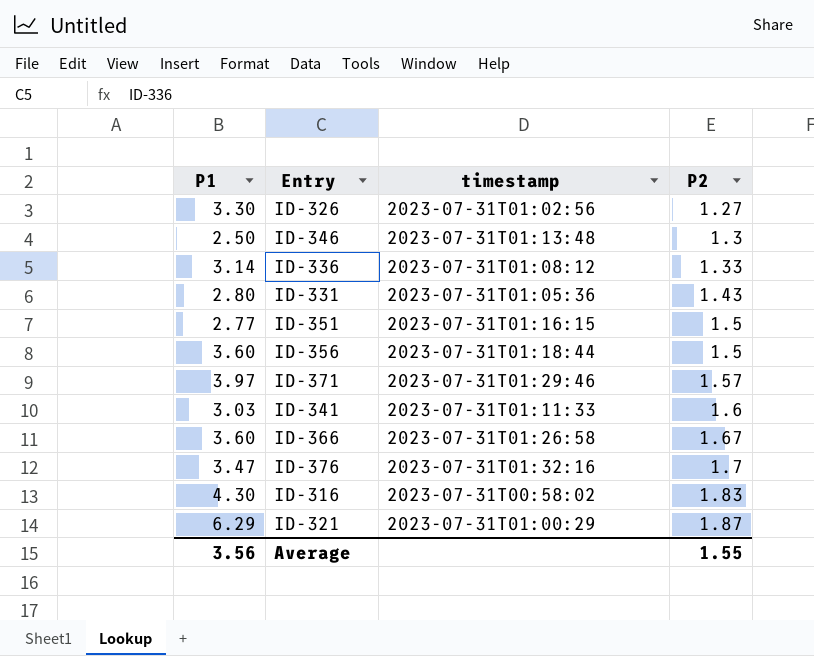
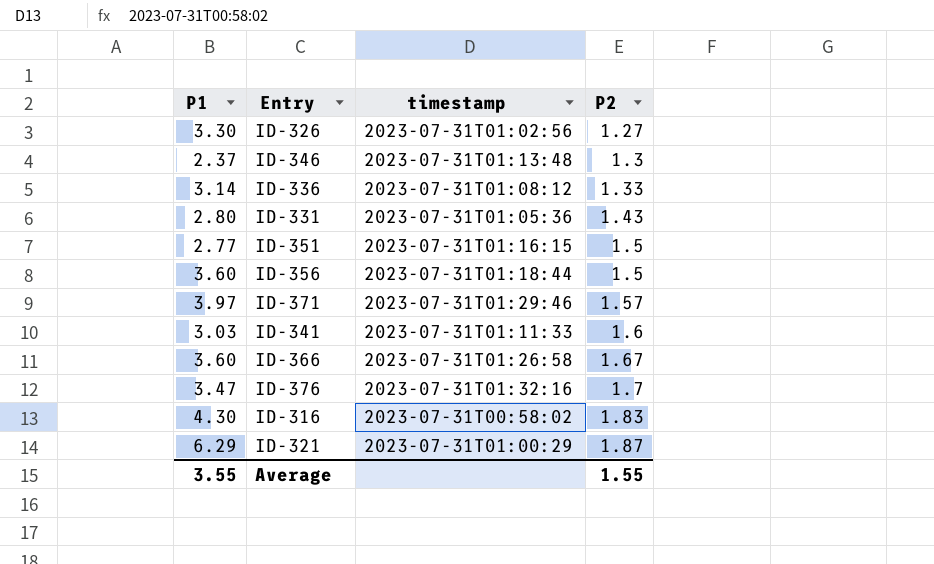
ID-346 | P1: 2.50 -> 2.37
Average | P1: 3.56 -> 3.55

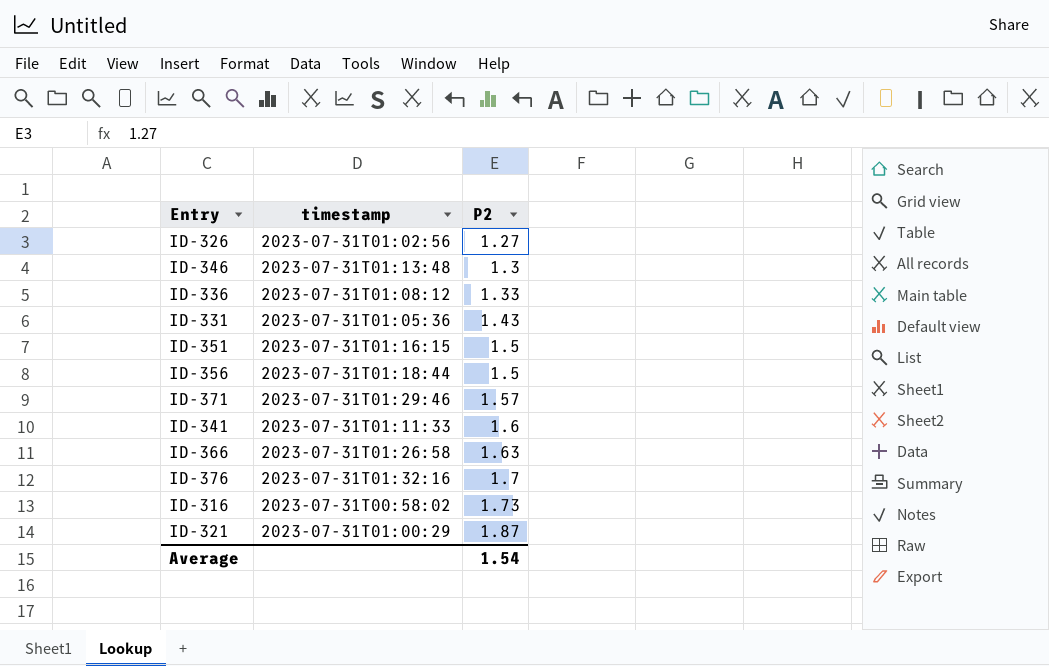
column P1 | position: 1 -> none
ID-366 | P2: 1.67 -> 1.63
ID-316 | P2: 1.83 -> 1.73
Average | P2: 1.55 -> 1.54

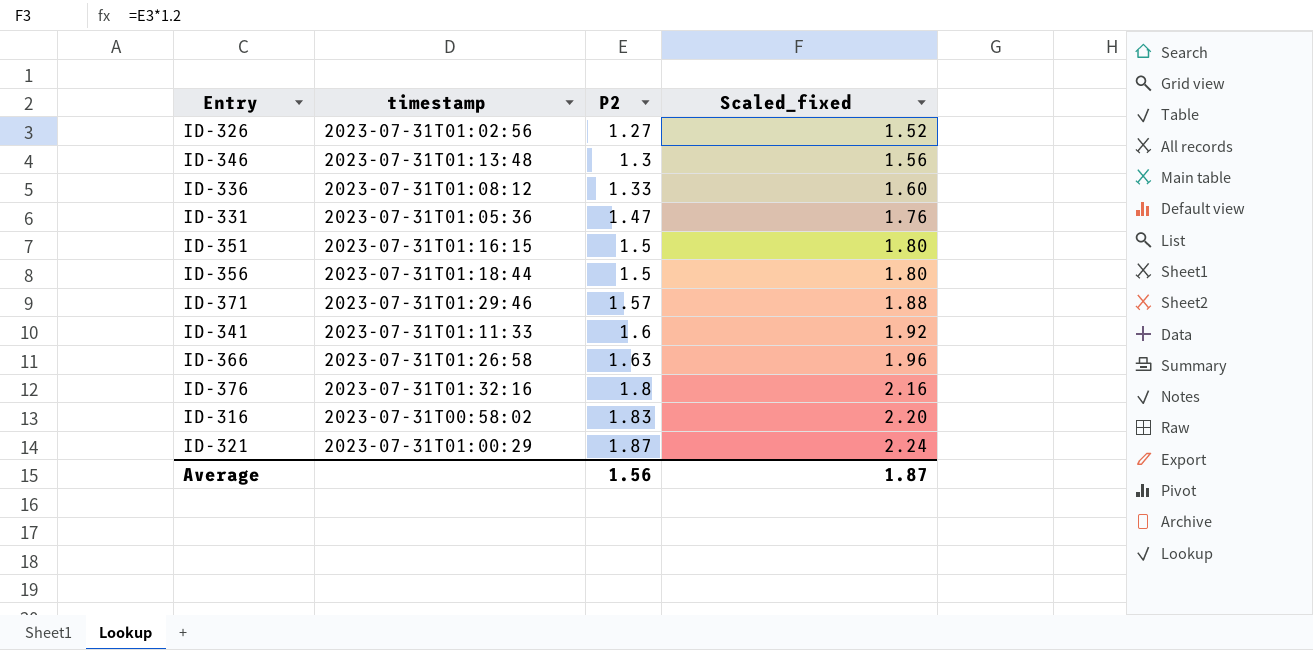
column Scaled_fixed | formula: none -> [P2] * 1.2
ID-331 | P2: 1.43 -> 1.47
ID-376 | P2: 1.7 -> 1.8
ID-316 | P2: 1.73 -> 1.83
Average | P2: 1.54 -> 1.56

